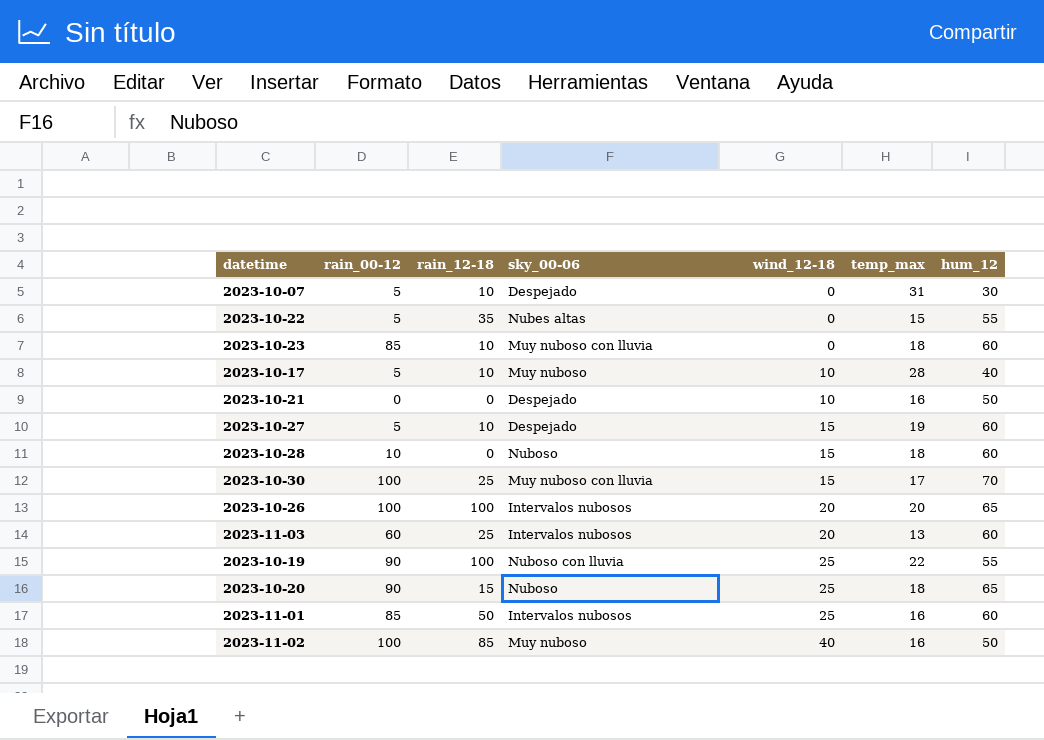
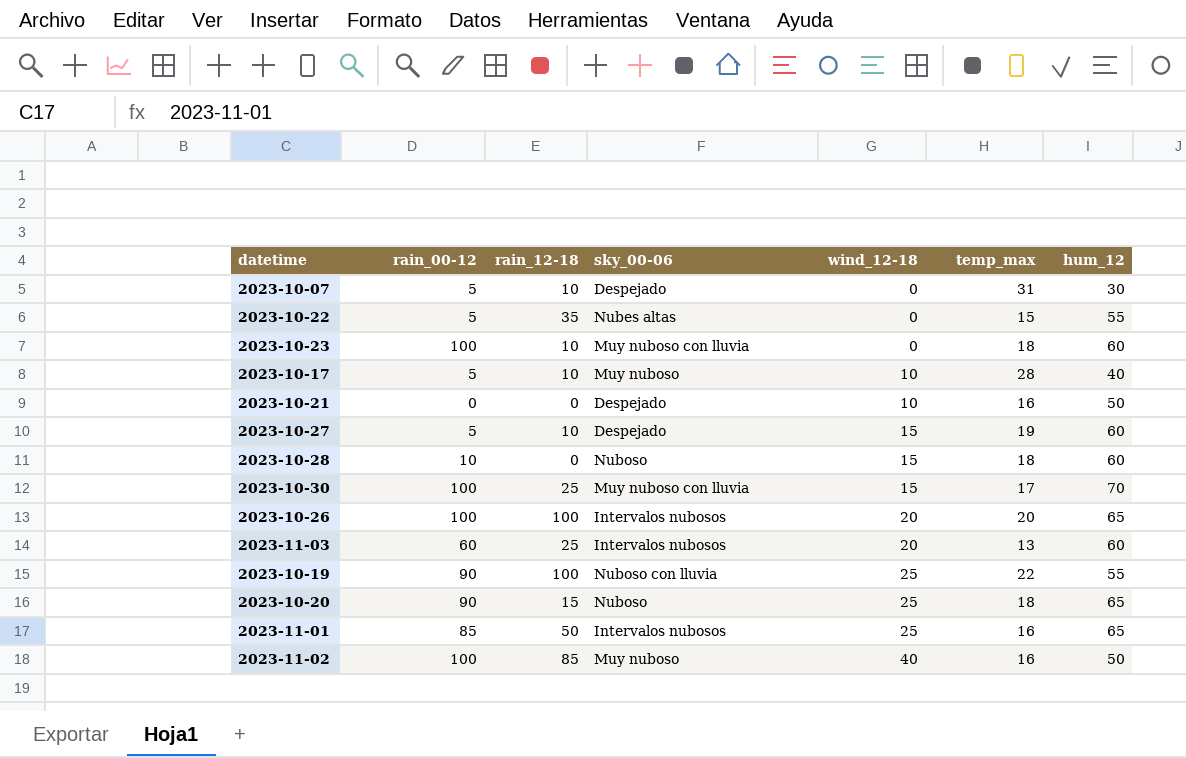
2023-10-23 | rain_00-12: 85 -> 100
2023-11-01 | hum_12: 60 -> 65

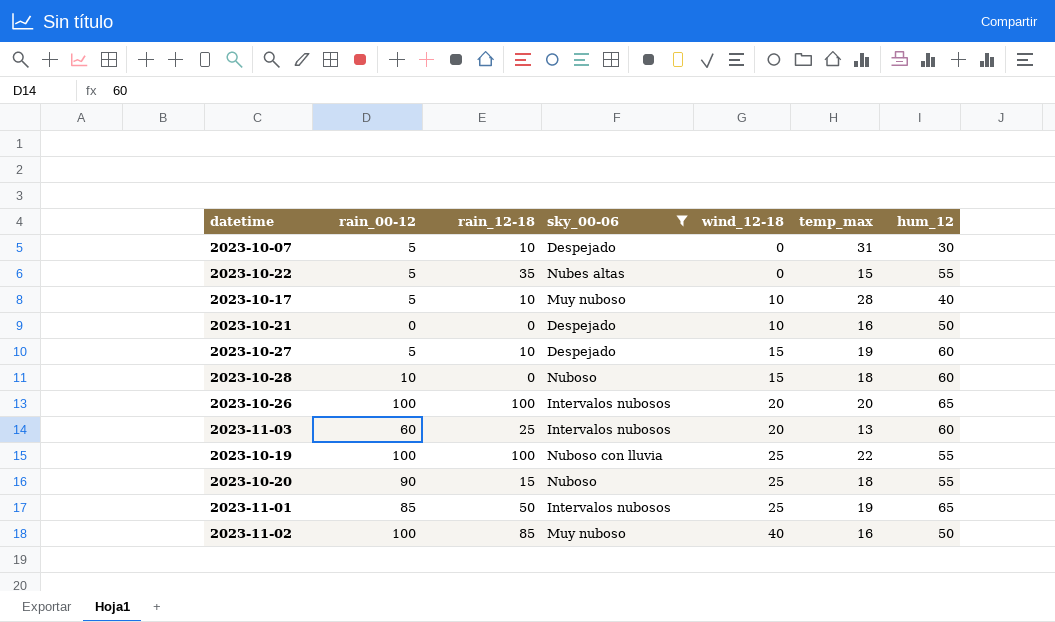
filter: none -> sky_00-06 != Muy nuboso con lluvia
2023-10-19 | rain_00-12: 90 -> 100
2023-10-20 | hum_12: 65 -> 55
2023-11-01 | temp_max: 16 -> 19

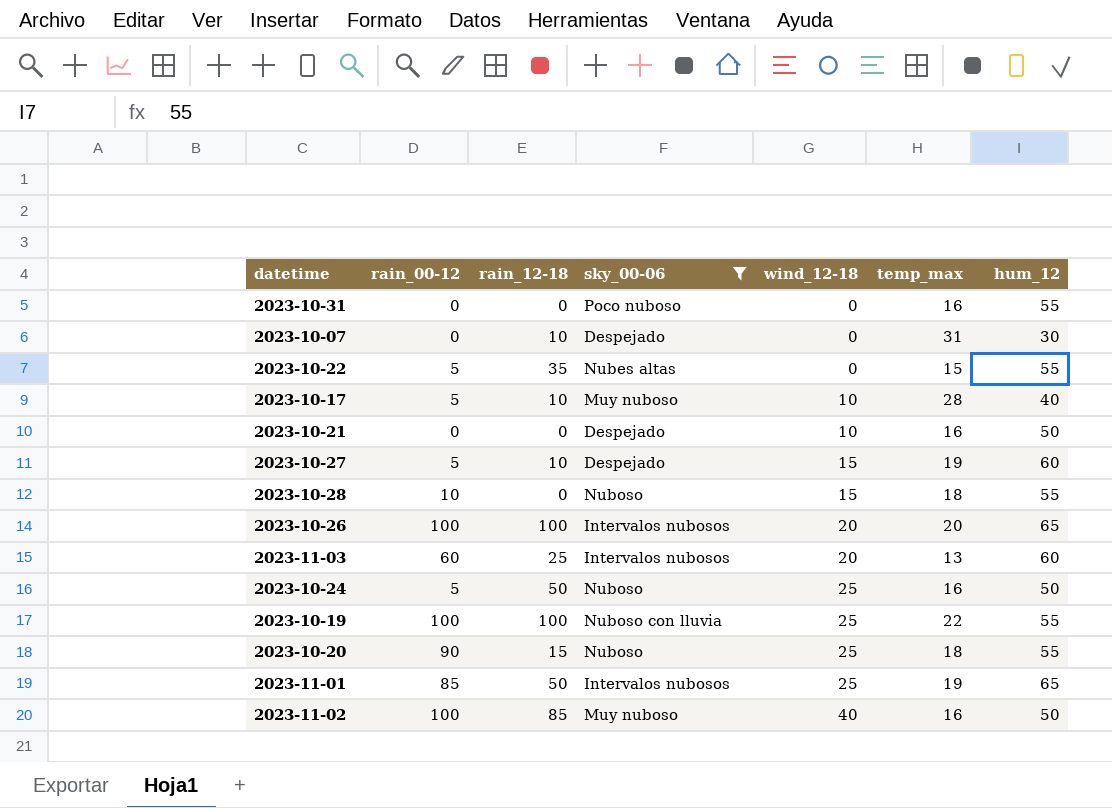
row 2023-10-31: none -> 0 | 0 | Poco nuboso | 0 | 16 | 55
2023-10-07 | rain_00-12: 5 -> 0
2023-10-28 | hum_12: 60 -> 55
row 2023-10-24: none -> 5 | 50 | Nuboso | 25 | 16 | 50

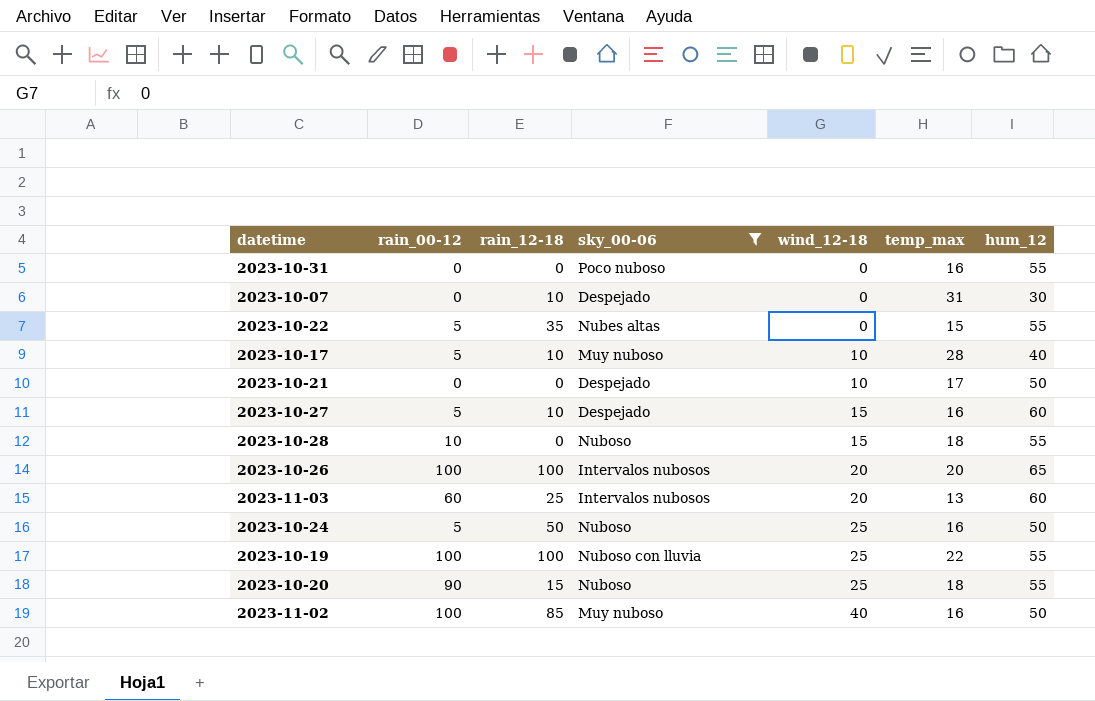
row 2023-11-01: 85 | 50 | Intervalos nubosos | 25 | 19 | 65 -> none
2023-10-21 | temp_max: 16 -> 17
2023-10-27 | temp_max: 19 -> 16

